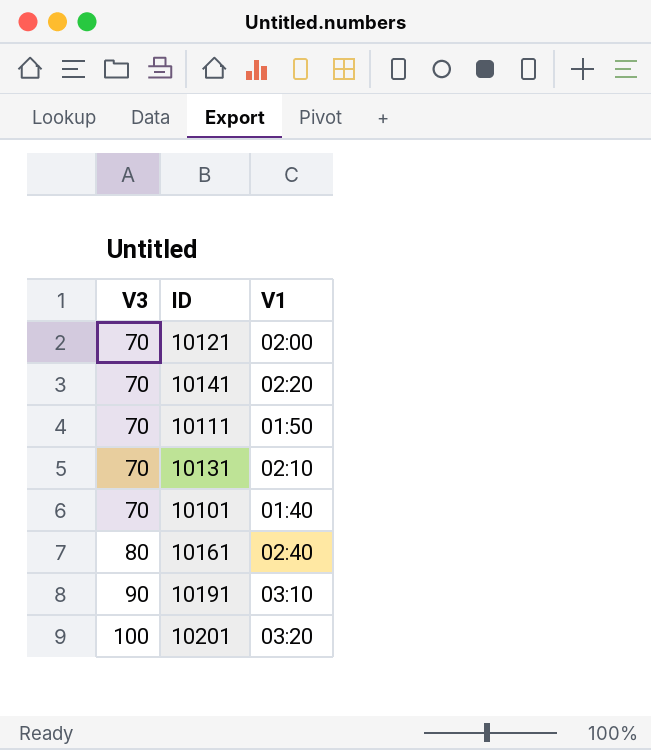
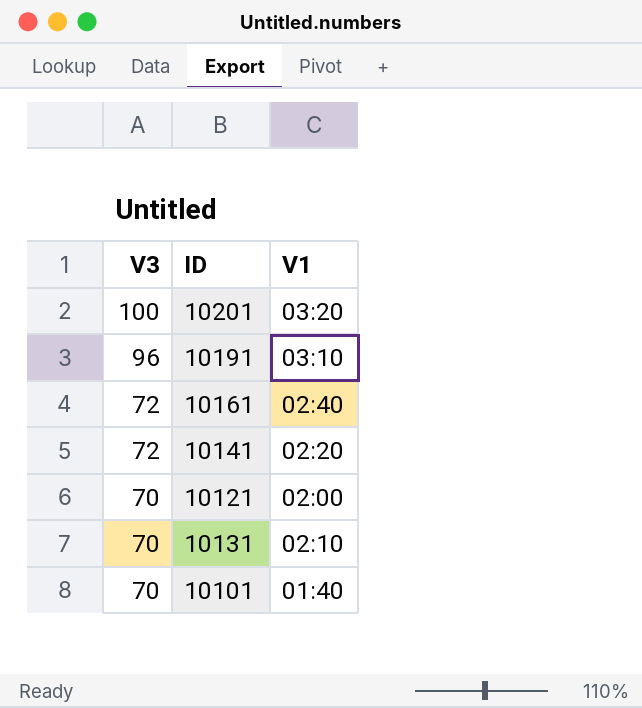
row order: V3 ascending -> V3 descending
row 10111: 70 | 01:50 -> none
10191 | V3: 90 -> 96
10161 | V3: 80 -> 72
10141 | V3: 70 -> 72

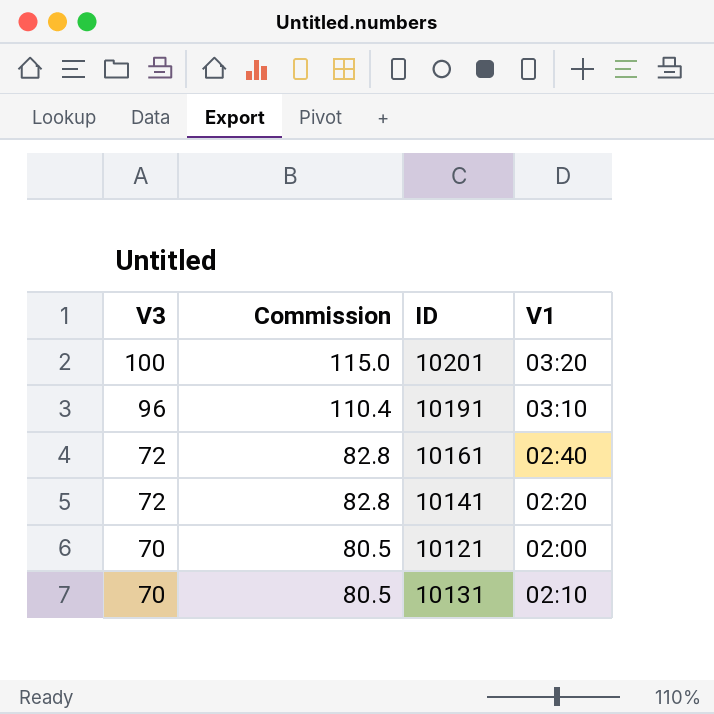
column Commission | formula: none -> [V3] * 1.15
row 10101: 70 | 01:40 -> none

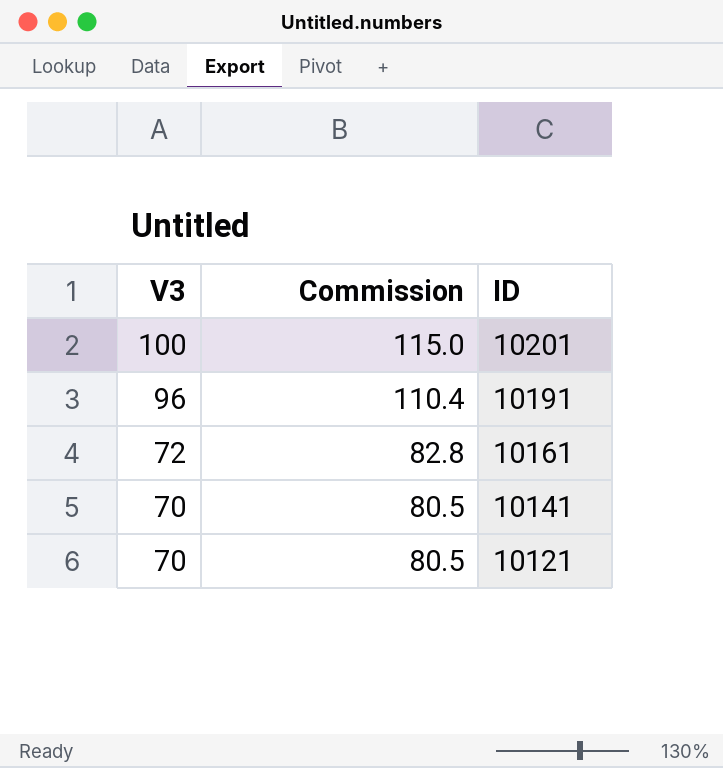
column V1 | position: 4 -> none
row 10131: 70 | 80.5 | 02:10 -> none
10141 | V3: 72 -> 70
10141 | Commission: 82.8 -> 80.5

